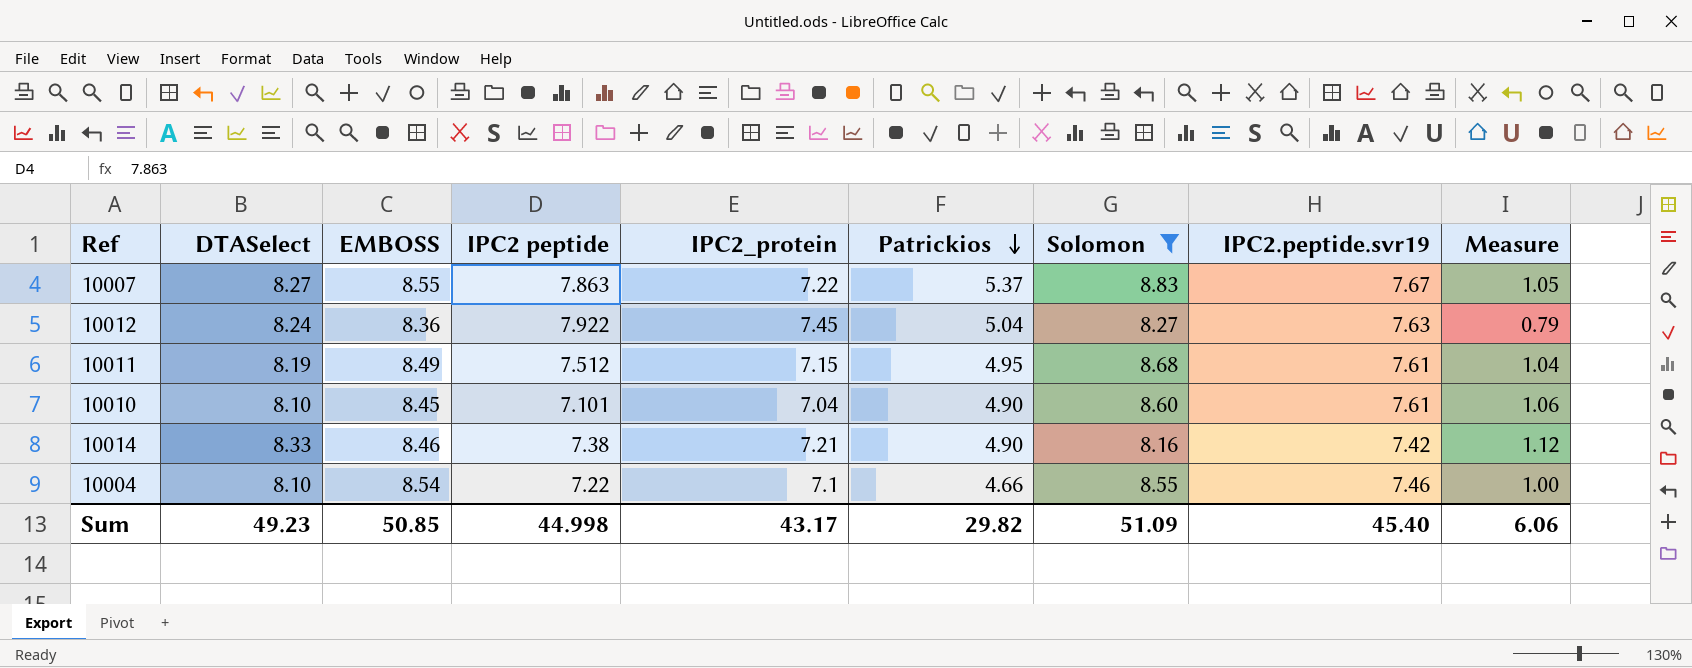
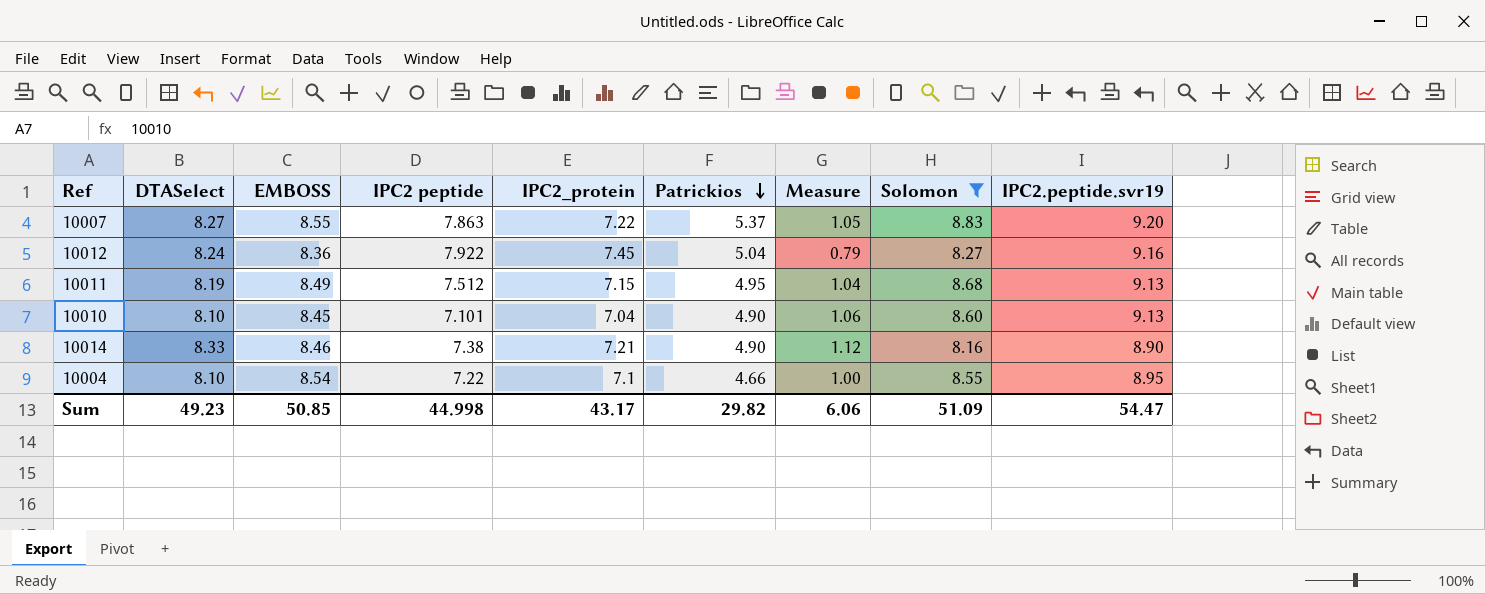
column Measure | position: 9 -> 7
10007 | IPC2.peptide.svr19: 7.67 -> 9.20
10012 | IPC2.peptide.svr19: 7.63 -> 9.16
10011 | IPC2.peptide.svr19: 7.61 -> 9.13
10010 | IPC2.peptide.svr19: 7.61 -> 9.13
10014 | IPC2.peptide.svr19: 7.42 -> 8.90
10004 | IPC2.peptide.svr19: 7.46 -> 8.95
Sum | IPC2.peptide.svr19: 45.40 -> 54.47

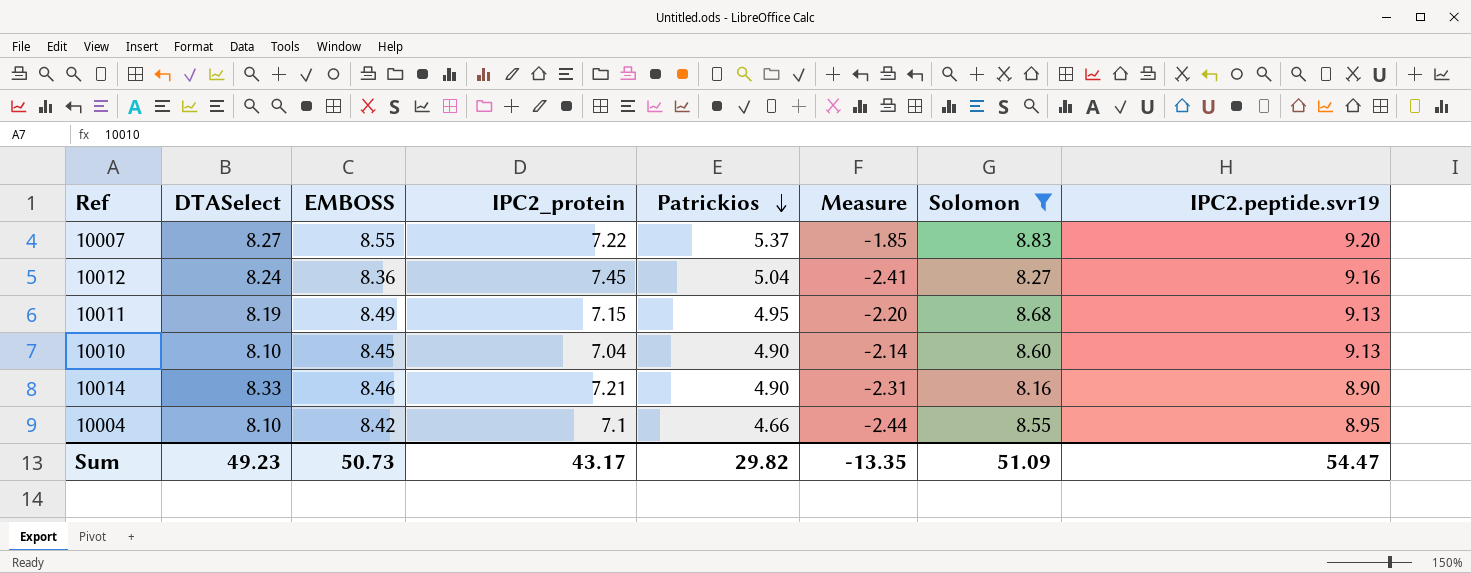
column IPC2 peptide | position: 4 -> none
column Measure | formula: [DTASelect] - [IPC2_protein] -> [Patrickios] - [IPC2_protein]
10004 | EMBOSS: 8.54 -> 8.42
Sum | EMBOSS: 50.85 -> 50.73
Sum | Measure: 6.06 -> -13.35

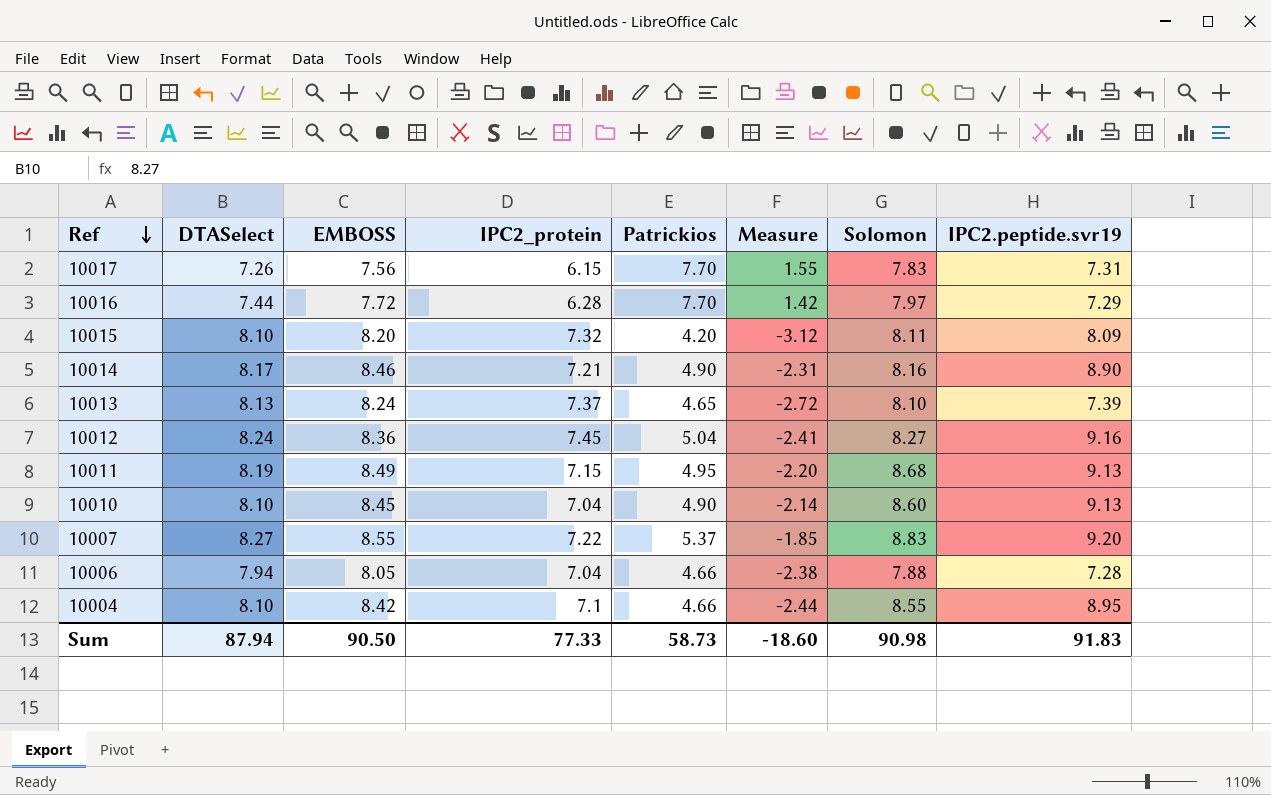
filter: Solomon >= 8.16 -> none
row order: Patrickios descending -> Ref descending
10014 | DTASelect: 8.33 -> 8.17
Sum | DTASelect: 49.23 -> 87.94
Sum | EMBOSS: 50.73 -> 90.50
Sum | IPC2_protein: 43.17 -> 77.33
Sum | Patrickios: 29.82 -> 58.73
Sum | Measure: -13.35 -> -18.60
Sum | Solomon: 51.09 -> 90.98
Sum | IPC2.peptide.svr19: 54.47 -> 91.83

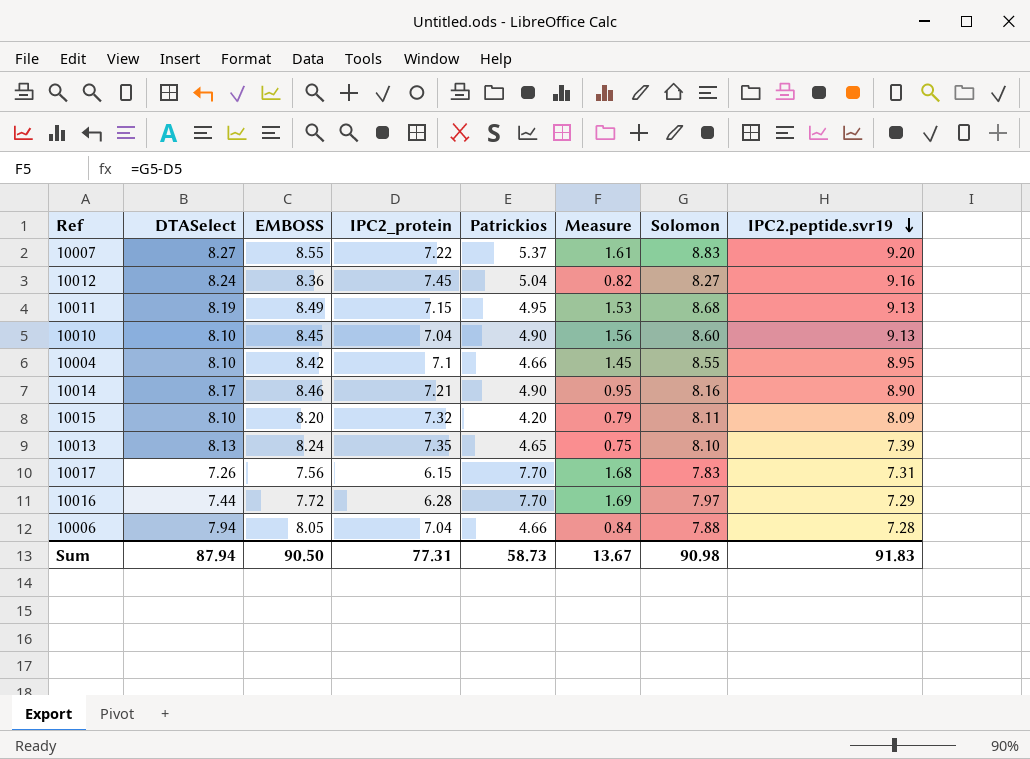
row order: Ref descending -> IPC2.peptide.svr19 descending
column Measure | formula: [Patrickios] - [IPC2_protein] -> [Solomon] - [IPC2_protein]
10013 | IPC2_protein: 7.37 -> 7.35
Sum | IPC2_protein: 77.33 -> 77.31
Sum | Measure: -18.60 -> 13.67

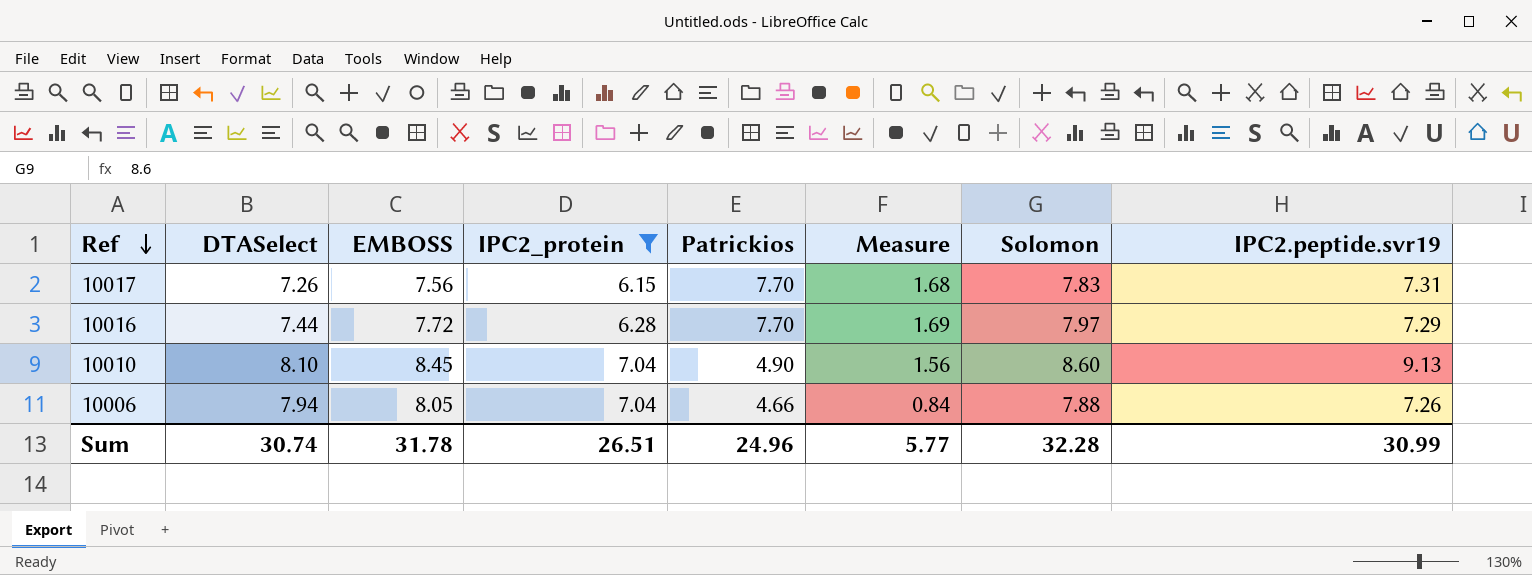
filter: none -> IPC2_protein <= 7.04
row order: IPC2.peptide.svr19 descending -> Ref descending
10006 | IPC2.peptide.svr19: 7.28 -> 7.26
Sum | DTASelect: 87.94 -> 30.74
Sum | EMBOSS: 90.50 -> 31.78
Sum | IPC2_protein: 77.31 -> 26.51
Sum | Patrickios: 58.73 -> 24.96
Sum | Measure: 13.67 -> 5.77
Sum | Solomon: 90.98 -> 32.28
Sum | IPC2.peptide.svr19: 91.83 -> 30.99

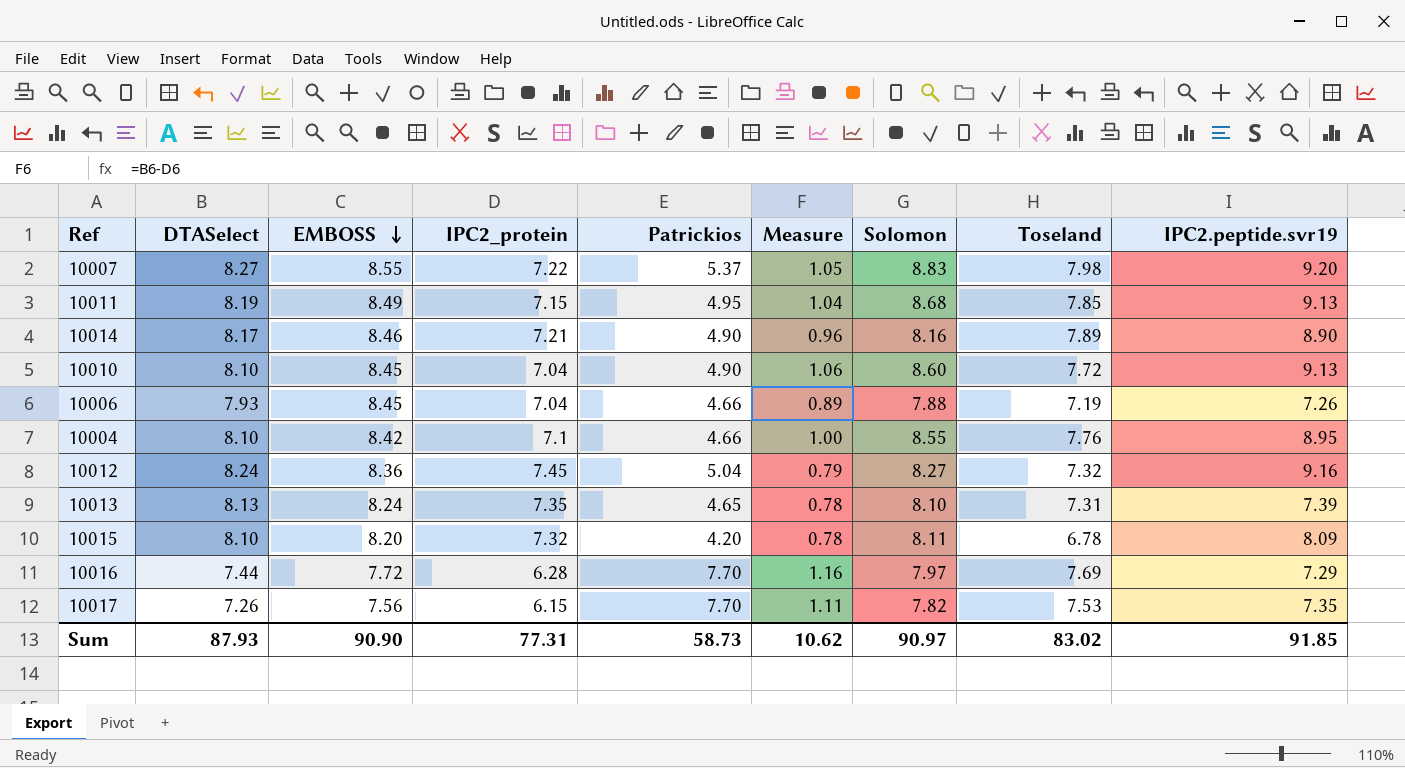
filter: IPC2_protein <= 7.04 -> none
row order: Ref descending -> EMBOSS descending
column Measure | formula: [Solomon] - [IPC2_protein] -> [DTASelect] - [IPC2_protein]
column Toseland | position: none -> 8
10006 | DTASelect: 7.94 -> 7.93
10006 | EMBOSS: 8.05 -> 8.45
10017 | Solomon: 7.83 -> 7.82
10017 | IPC2.peptide.svr19: 7.31 -> 7.35
Sum | DTASelect: 30.74 -> 87.93
Sum | EMBOSS: 31.78 -> 90.90
Sum | IPC2_protein: 26.51 -> 77.31
Sum | Patrickios: 24.96 -> 58.73
Sum | Measure: 5.77 -> 10.62
Sum | Solomon: 32.28 -> 90.97
Sum | IPC2.peptide.svr19: 30.99 -> 91.85

